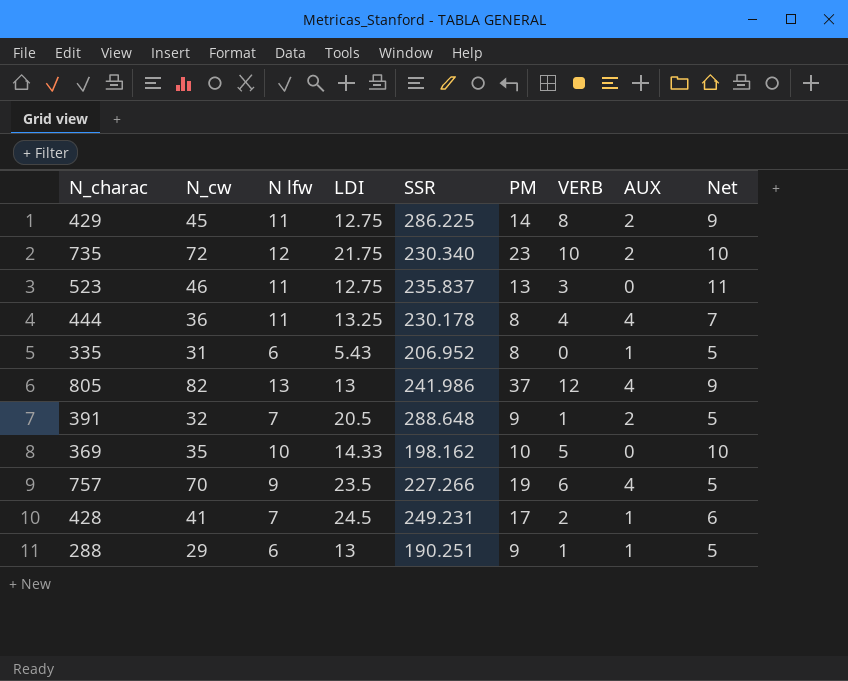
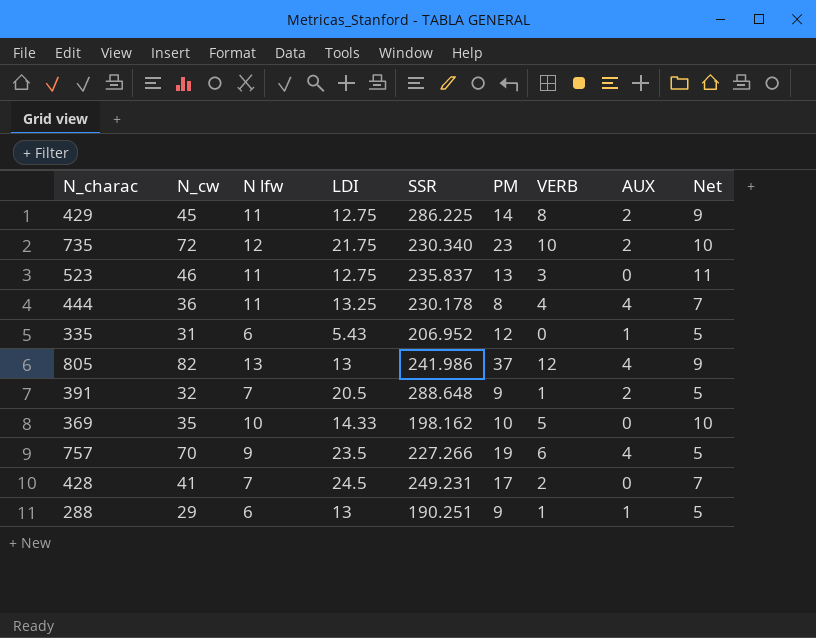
335 | PM: 8 -> 12
428 | AUX: 1 -> 0
428 | Net: 6 -> 7

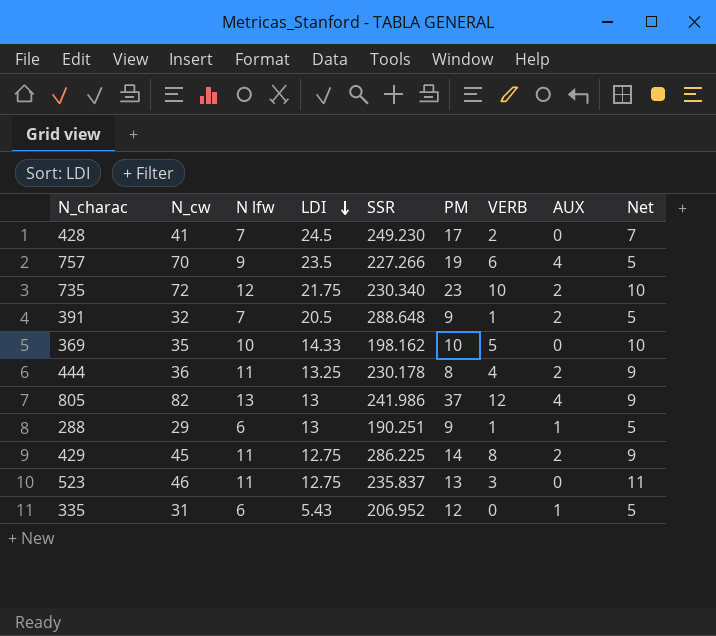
row order: none -> LDI descending
428 | SSR: 249.231 -> 249.230
444 | AUX: 4 -> 2
444 | Net: 7 -> 9

